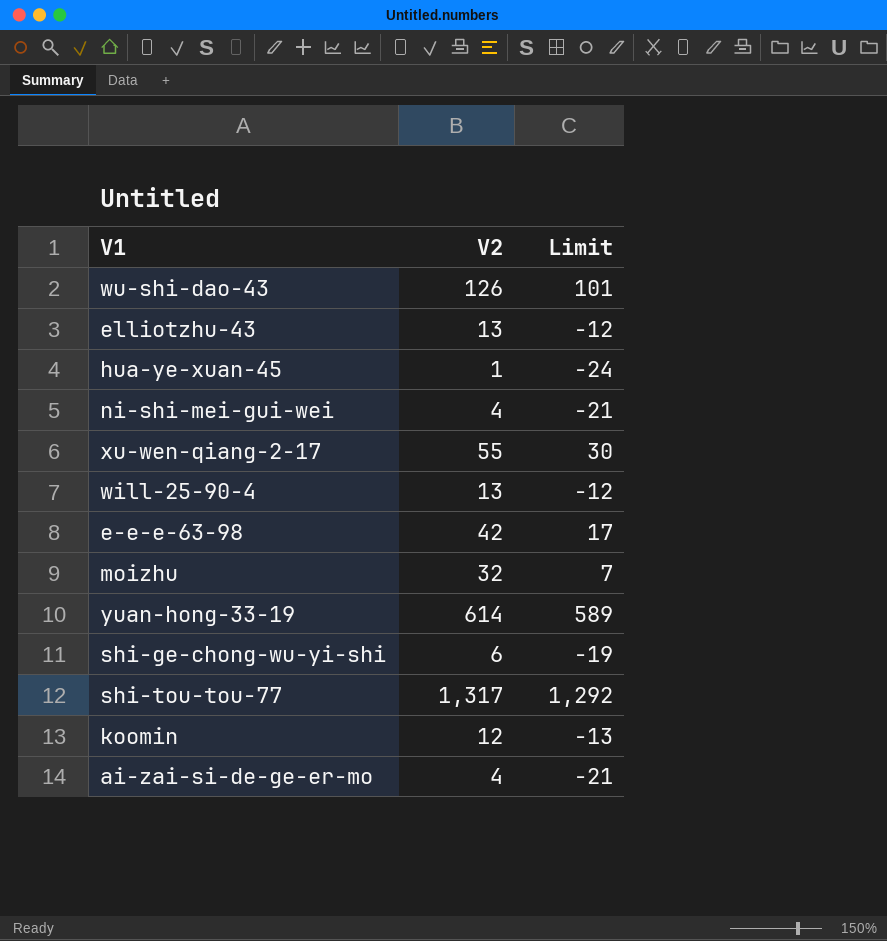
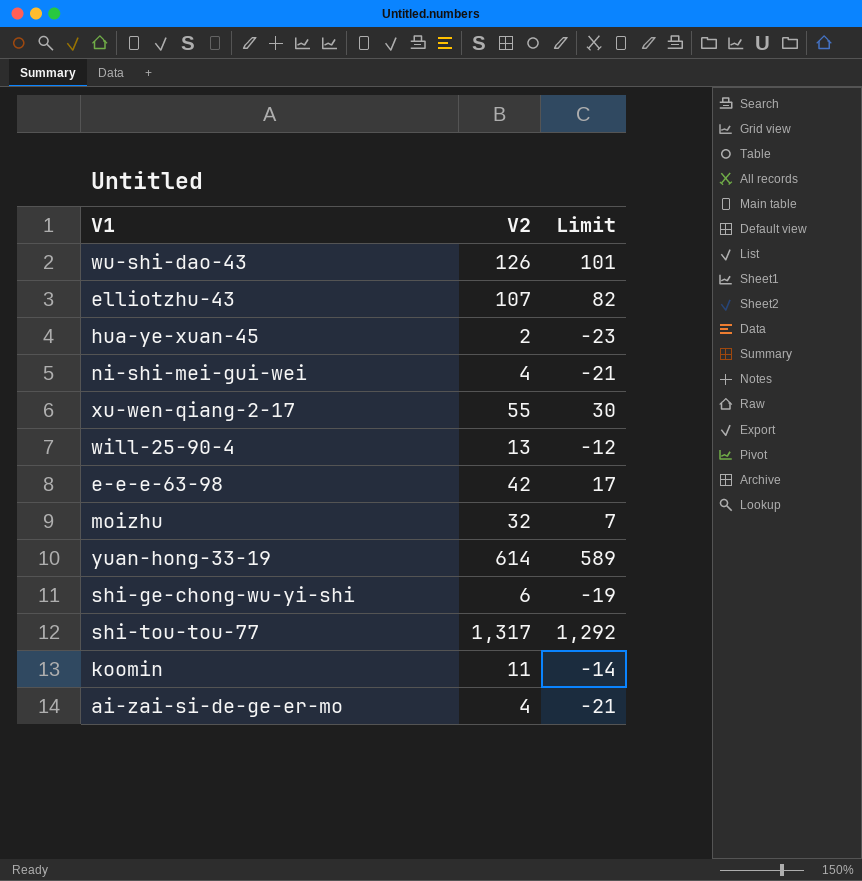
elliotzhu-43 | V2: 13 -> 107
elliotzhu-43 | Limit: -12 -> 82
hua-ye-xuan-45 | V2: 1 -> 2
hua-ye-xuan-45 | Limit: -24 -> -23
koomin | V2: 12 -> 11
koomin | Limit: -13 -> -14

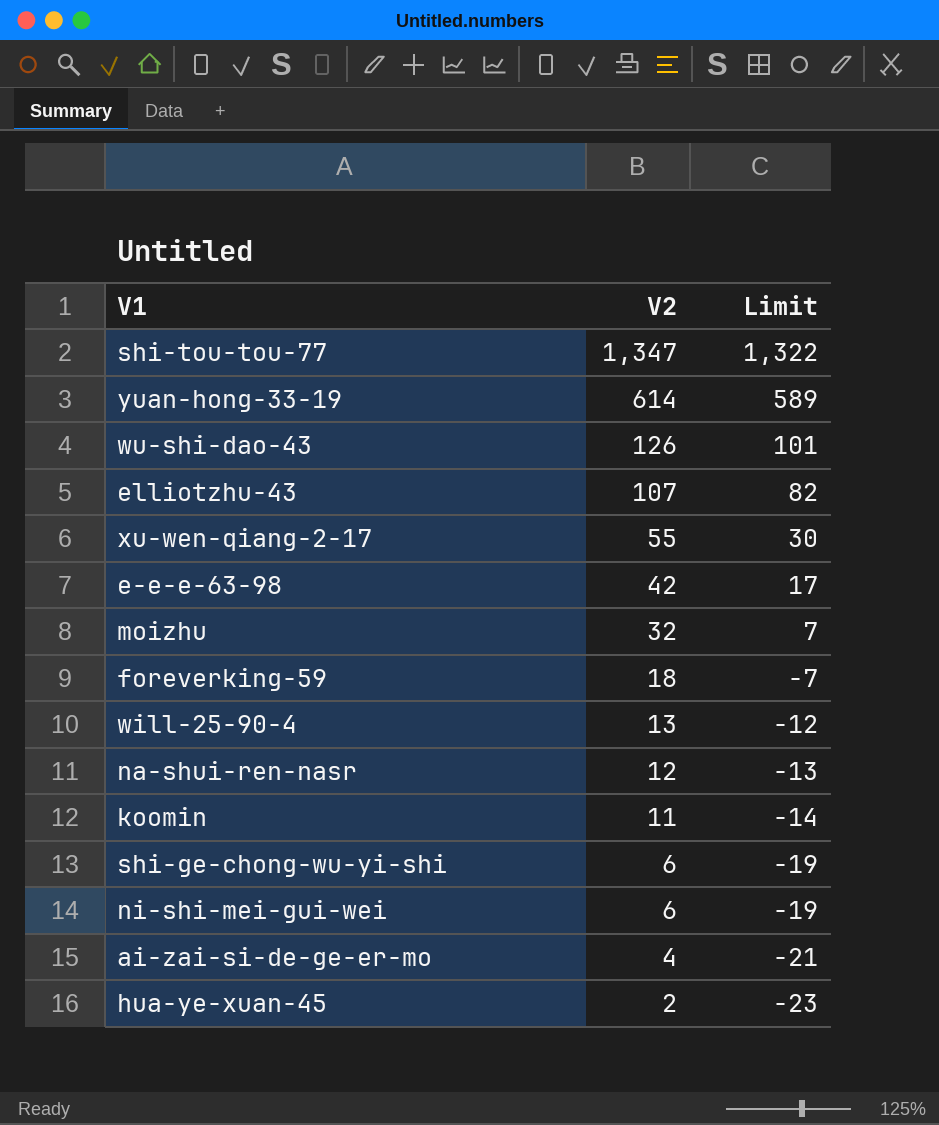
row order: none -> V2 descending
shi-tou-tou-77 | V2: 1,317 -> 1,347
shi-tou-tou-77 | Limit: 1,292 -> 1,322
row foreverking-59: none -> 18 | -7
row na-shui-ren-nasr: none -> 12 | -13
ni-shi-mei-gui-wei | V2: 4 -> 6
ni-shi-mei-gui-wei | Limit: -21 -> -19

